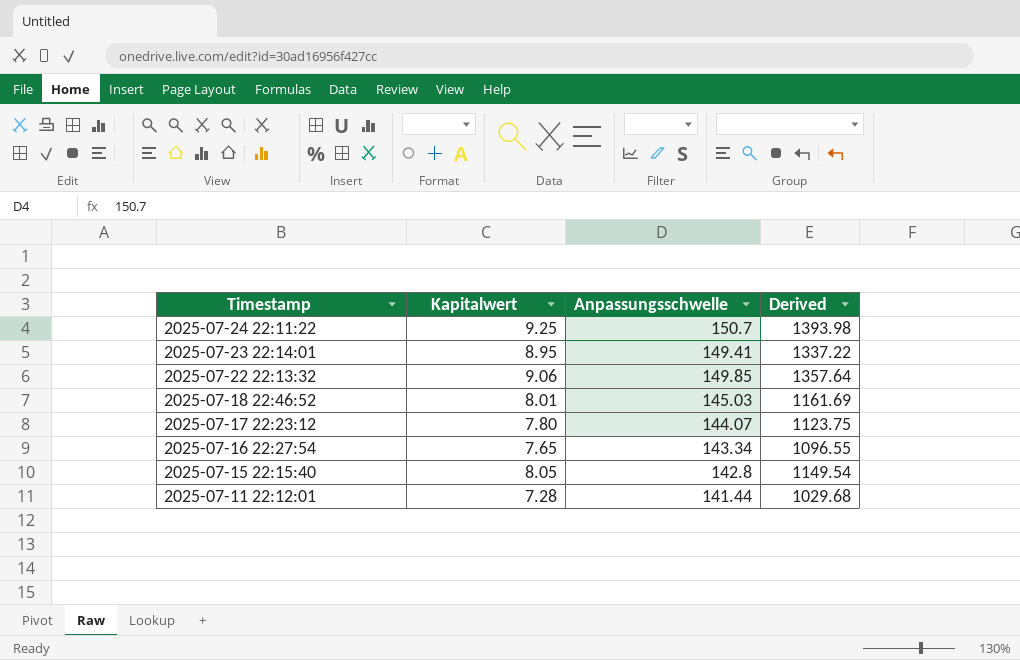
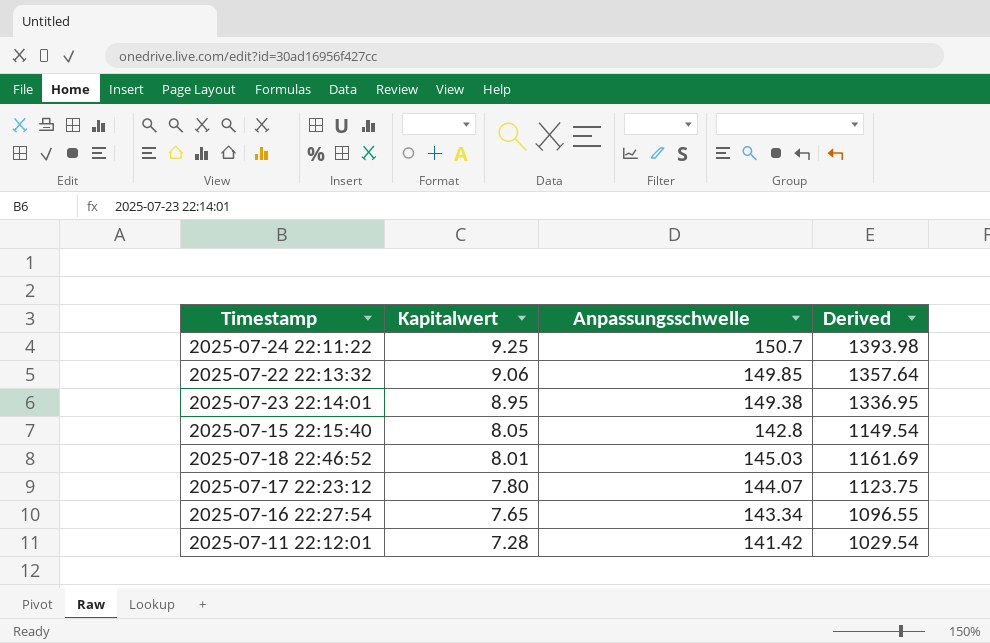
row order: Timestamp descending -> Kapitalwert descending
2025-07-23 22:14:01 | Anpassungsschwelle: 149.41 -> 149.38
2025-07-23 22:14:01 | Derived: 1337.22 -> 1336.95
2025-07-11 22:12:01 | Anpassungsschwelle: 141.44 -> 141.42
2025-07-11 22:12:01 | Derived: 1029.68 -> 1029.54

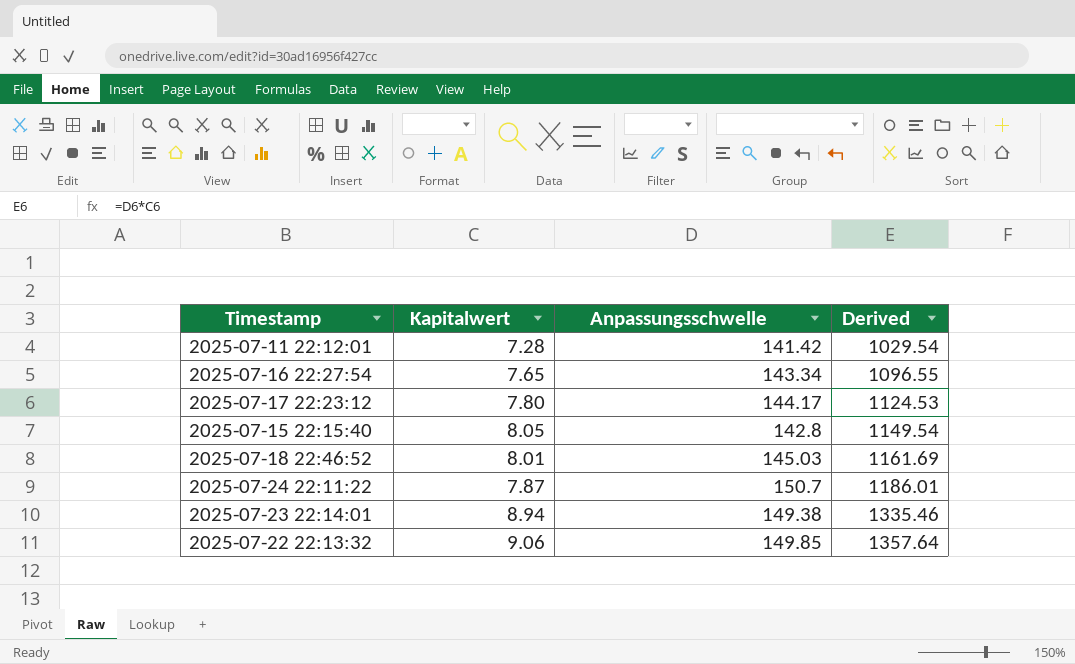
row order: Kapitalwert descending -> Derived ascending
2025-07-17 22:23:12 | Anpassungsschwelle: 144.07 -> 144.17
2025-07-17 22:23:12 | Derived: 1123.75 -> 1124.53
2025-07-24 22:11:22 | Kapitalwert: 9.25 -> 7.87
2025-07-24 22:11:22 | Derived: 1393.98 -> 1186.01
2025-07-23 22:14:01 | Kapitalwert: 8.95 -> 8.94
2025-07-23 22:14:01 | Derived: 1336.95 -> 1335.46

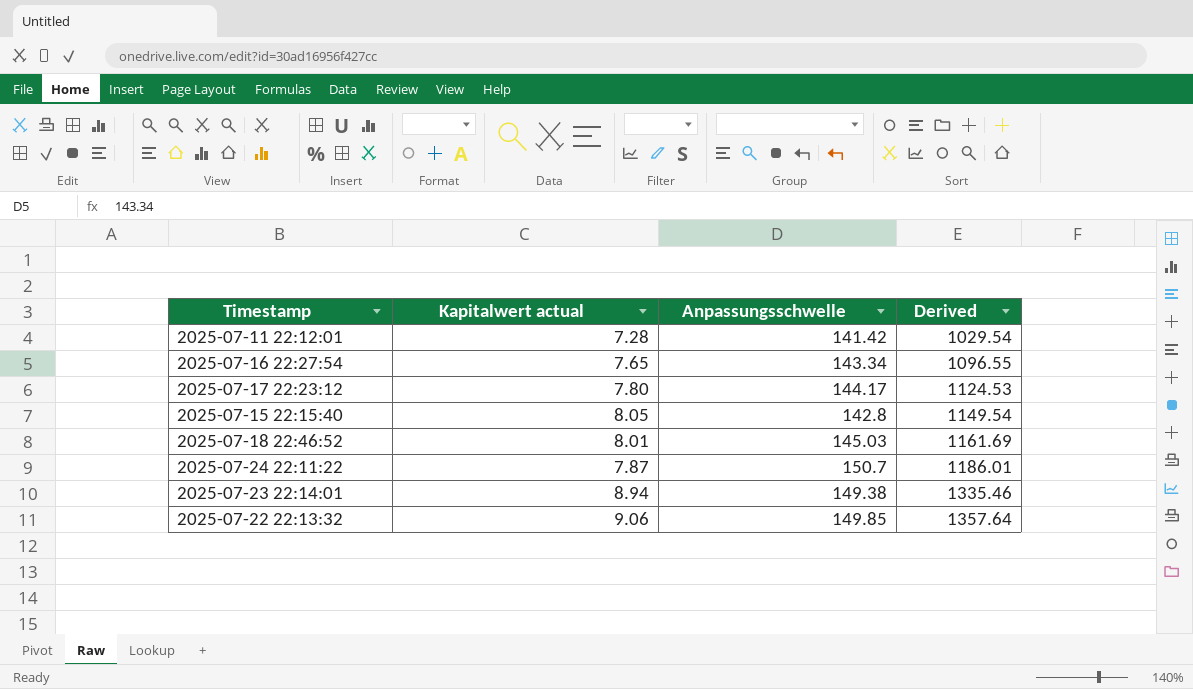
column name: Kapitalwert -> Kapitalwert actual

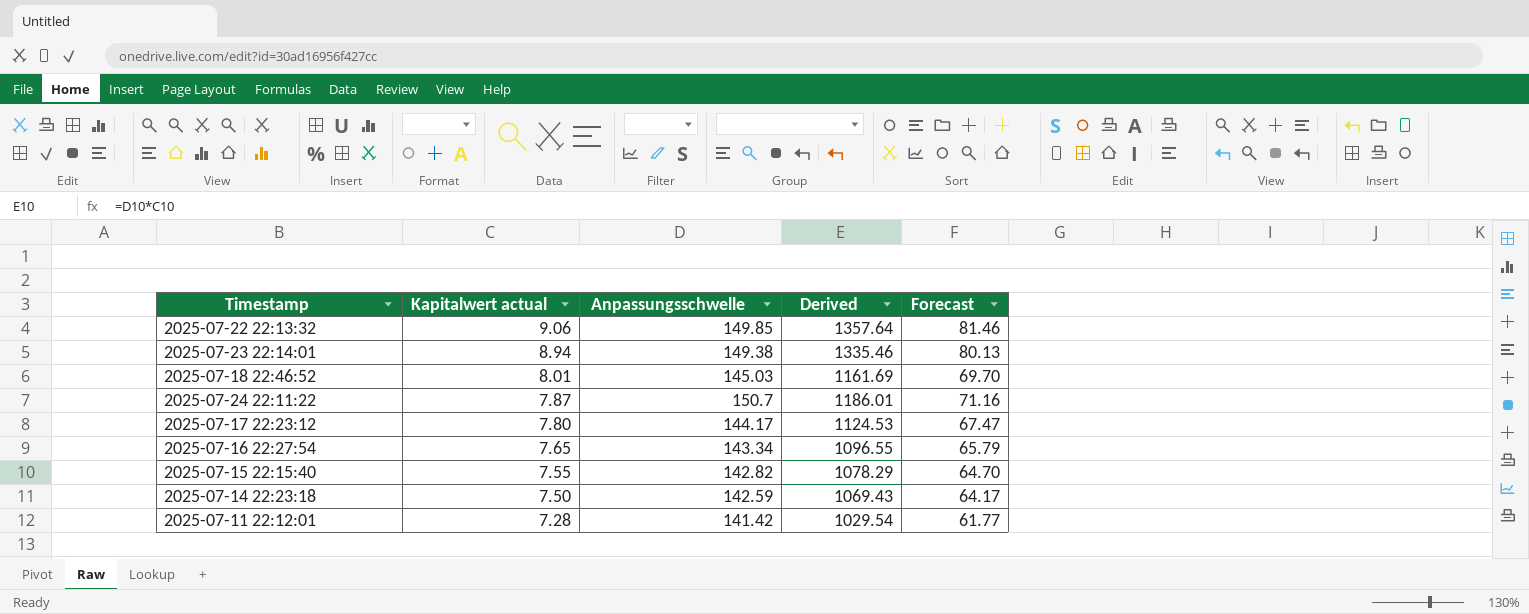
row order: Derived ascending -> Kapitalwert actual descending
column Forecast | formula: none -> [Derived] * 0.06
2025-07-15 22:15:40 | Kapitalwert actual: 8.05 -> 7.55
2025-07-15 22:15:40 | Anpassungsschwelle: 142.8 -> 142.82
2025-07-15 22:15:40 | Derived: 1149.54 -> 1078.29
row 2025-07-14 22:23:18: none -> 7.50 | 142.59 | 1069.43 | 64.17

